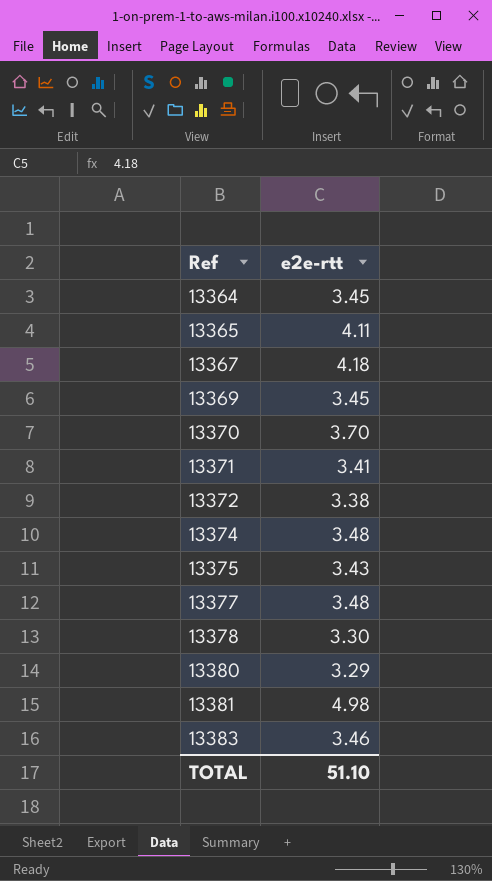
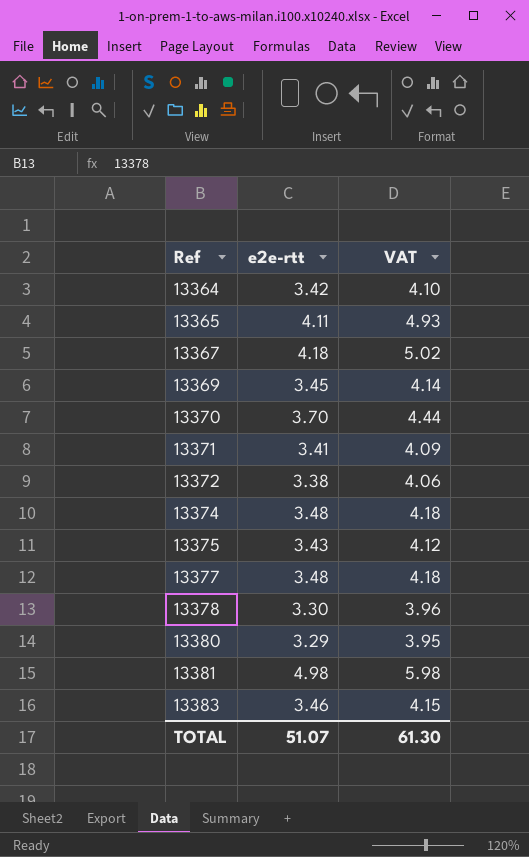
column VAT | formula: none -> [e2e-rtt] * 1.2
13364 | e2e-rtt: 3.45 -> 3.42
TOTAL | e2e-rtt: 51.10 -> 51.07

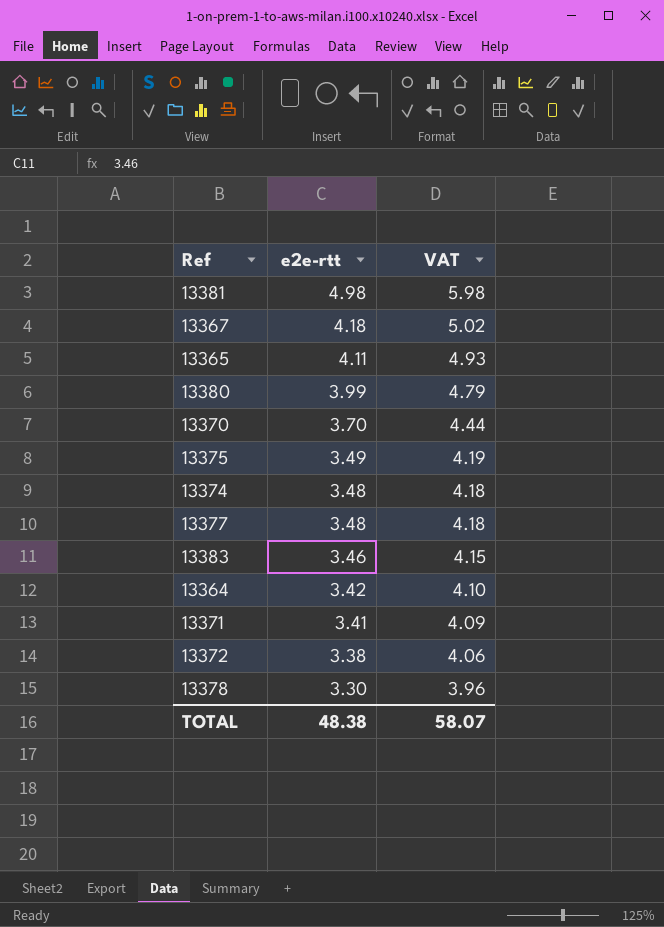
row order: Ref ascending -> e2e-rtt descending
row 13369: 3.45 | 4.14 -> none
13380 | e2e-rtt: 3.29 -> 3.99
13380 | VAT: 3.95 -> 4.79
13375 | e2e-rtt: 3.43 -> 3.49
13375 | VAT: 4.12 -> 4.19
TOTAL | e2e-rtt: 51.07 -> 48.38
TOTAL | VAT: 61.30 -> 58.07

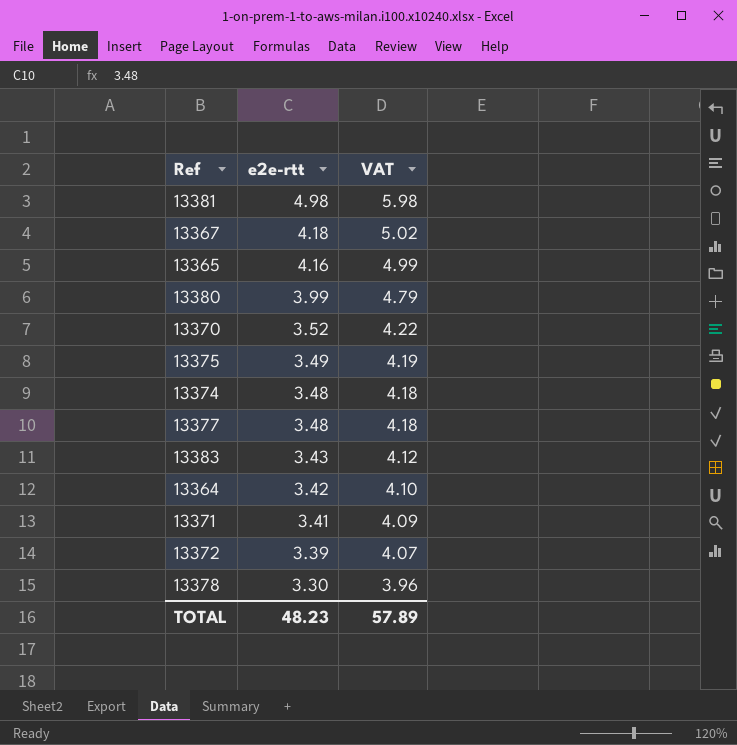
13365 | e2e-rtt: 4.11 -> 4.16
13365 | VAT: 4.93 -> 4.99
13370 | e2e-rtt: 3.70 -> 3.52
13370 | VAT: 4.44 -> 4.22
13383 | e2e-rtt: 3.46 -> 3.43
13383 | VAT: 4.15 -> 4.12
13372 | e2e-rtt: 3.38 -> 3.39
13372 | VAT: 4.06 -> 4.07
TOTAL | e2e-rtt: 48.38 -> 48.23
TOTAL | VAT: 58.07 -> 57.89

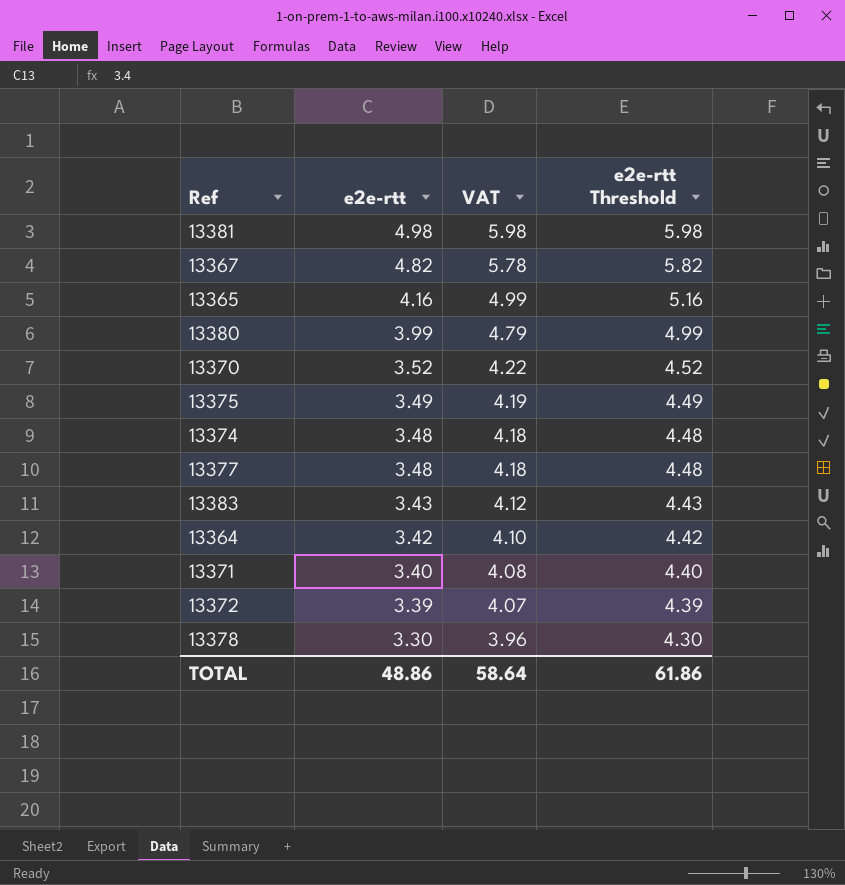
column e2e-rtt Threshold | formula: none -> [e2e-rtt] + 1
13367 | e2e-rtt: 4.18 -> 4.82
13367 | VAT: 5.02 -> 5.78
13371 | e2e-rtt: 3.41 -> 3.40
13371 | VAT: 4.09 -> 4.08
TOTAL | e2e-rtt: 48.23 -> 48.86
TOTAL | VAT: 57.89 -> 58.64

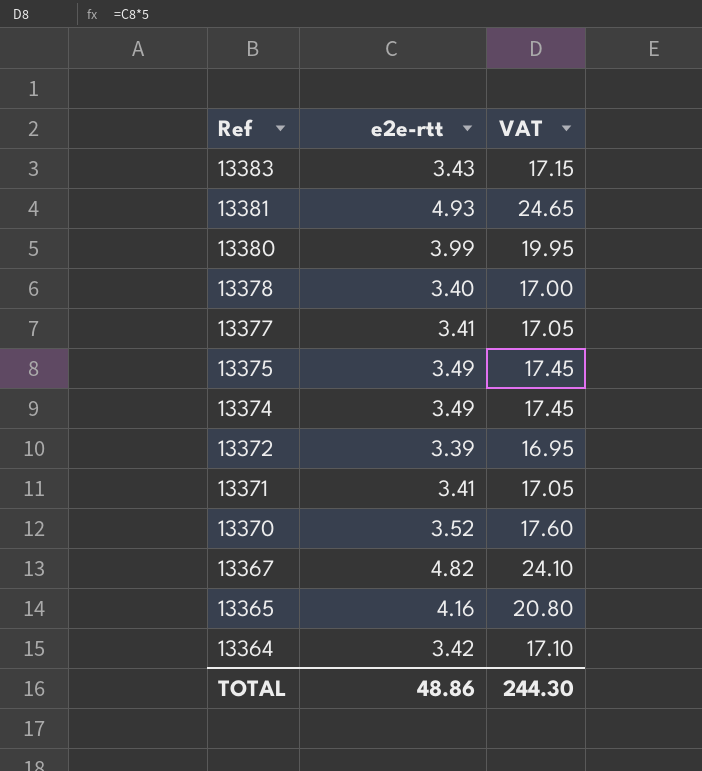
row order: e2e-rtt descending -> Ref descending
column e2e-rtt Threshold | formula: [e2e-rtt] + 1 -> none
column VAT | formula: [e2e-rtt] * 1.2 -> [e2e-rtt] * 5
13381 | e2e-rtt: 4.98 -> 4.93
13378 | e2e-rtt: 3.30 -> 3.40
13377 | e2e-rtt: 3.48 -> 3.41
13374 | e2e-rtt: 3.48 -> 3.49
13371 | e2e-rtt: 3.40 -> 3.41
TOTAL | VAT: 58.64 -> 244.30

